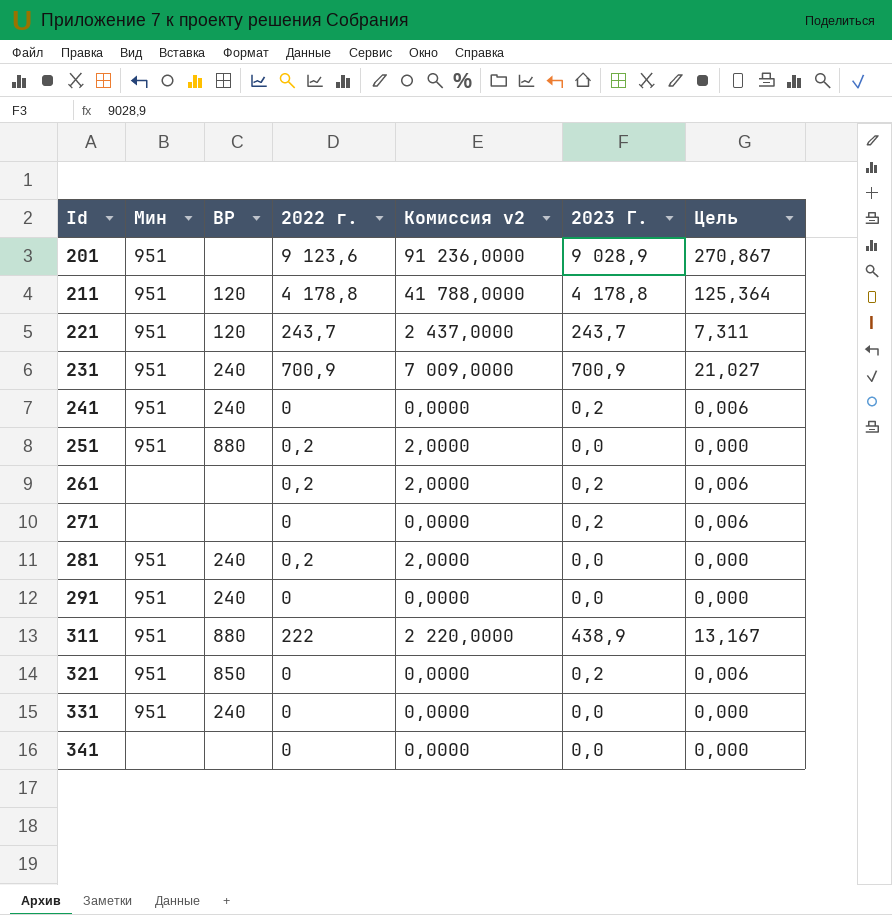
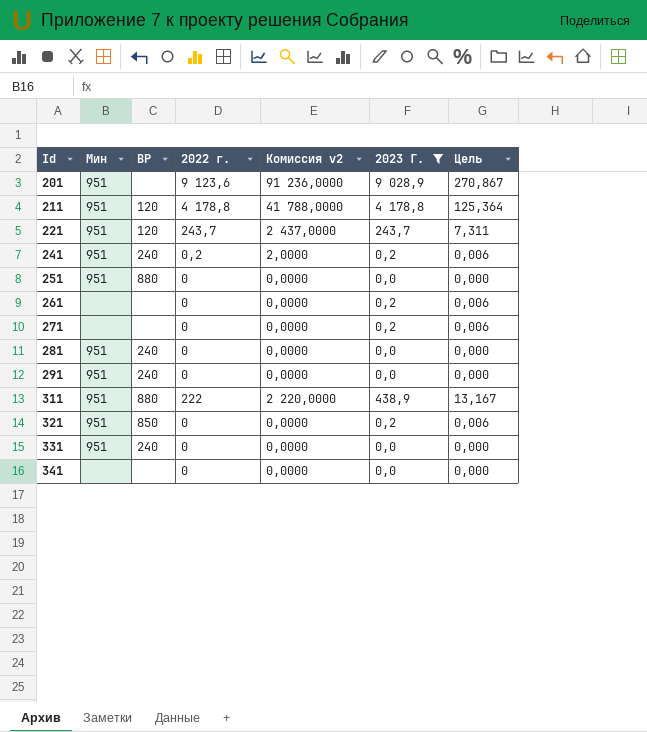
filter: none -> 2023 Г. != 700,9
241 | 2022 г.: 0 -> 0,2
241 | Комиссия v2: 0,0000 -> 2,0000
251 | 2022 г.: 0,2 -> 0
251 | Комиссия v2: 2,0000 -> 0,0000
261 | 2022 г.: 0,2 -> 0
261 | Комиссия v2: 2,0000 -> 0,0000
281 | 2022 г.: 0,2 -> 0
281 | Комиссия v2: 2,0000 -> 0,0000

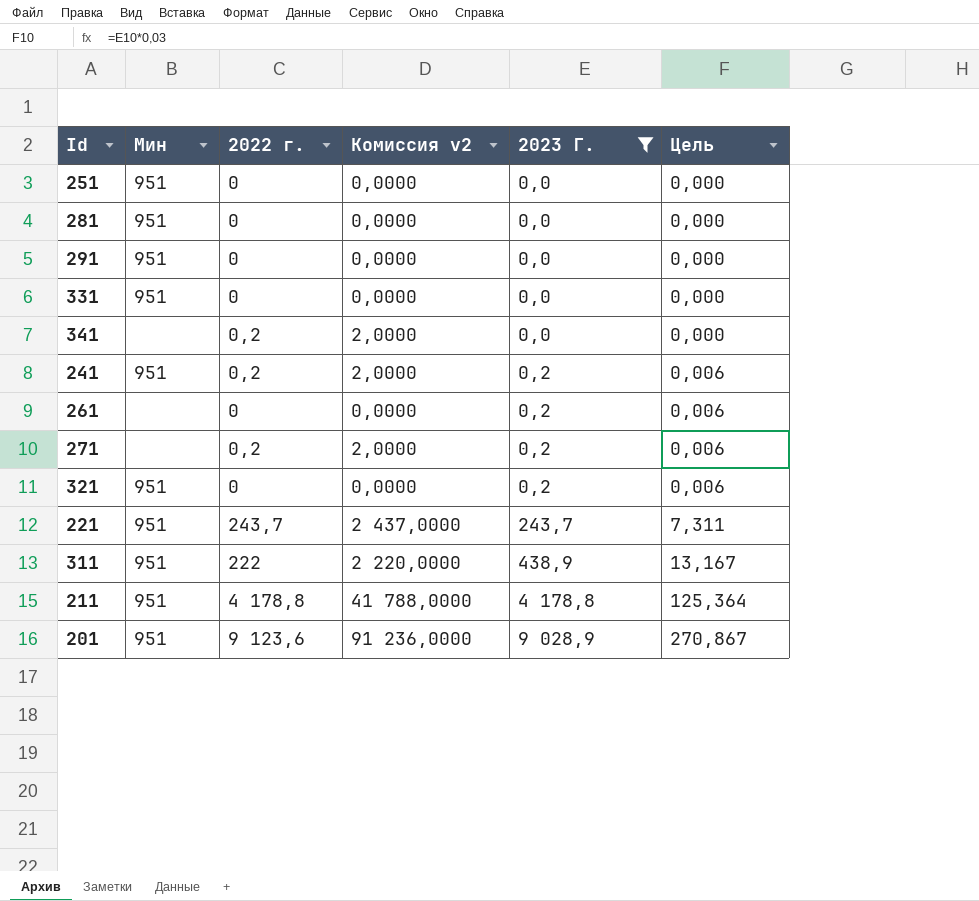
row order: Id ascending -> 2023 Г. ascending
column ВР | position: 3 -> none
341 | 2022 г.: 0 -> 0,2
341 | Комиссия v2: 0,0000 -> 2,0000
271 | 2022 г.: 0 -> 0,2
271 | Комиссия v2: 0,0000 -> 2,0000

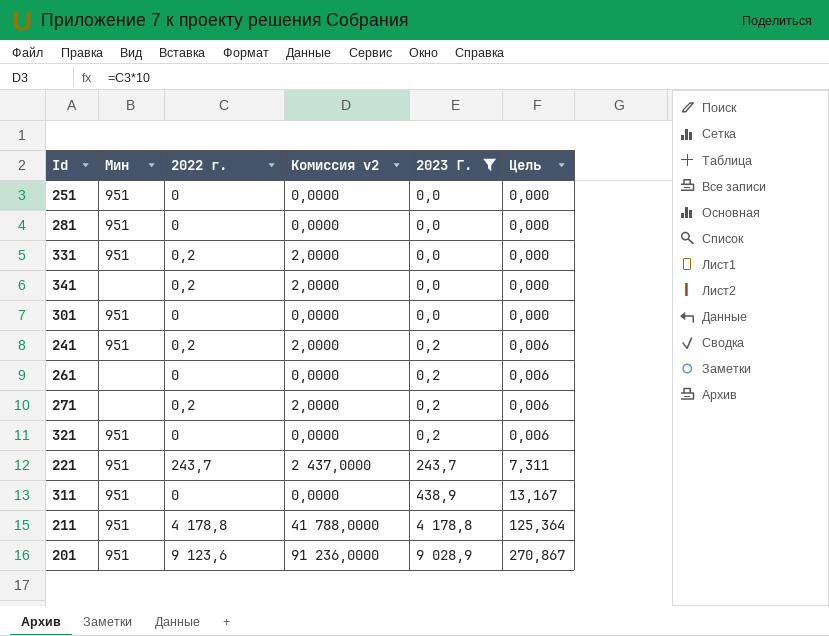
row 291: 951 | 0 | 0,0000 | 0,0 | 0,000 -> none
331 | 2022 г.: 0 -> 0,2
331 | Комиссия v2: 0,0000 -> 2,0000
row 301: none -> 951 | 0 | 0,0000 | 0,0 | 0,000
311 | 2022 г.: 222 -> 0
311 | Комиссия v2: 2 220,0000 -> 0,0000

